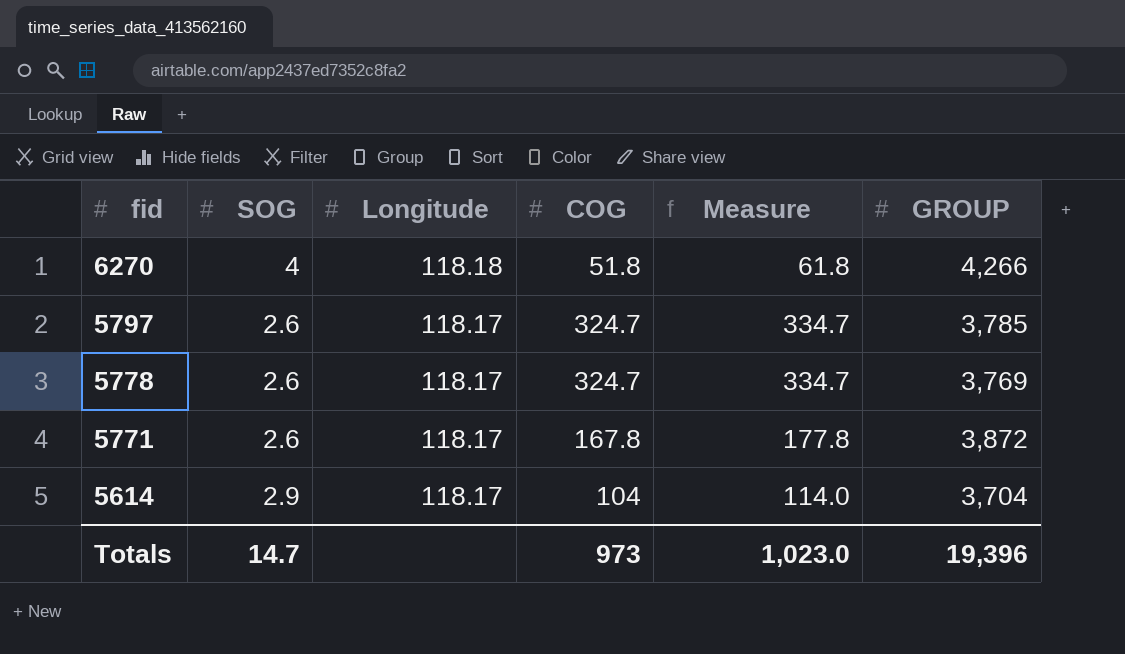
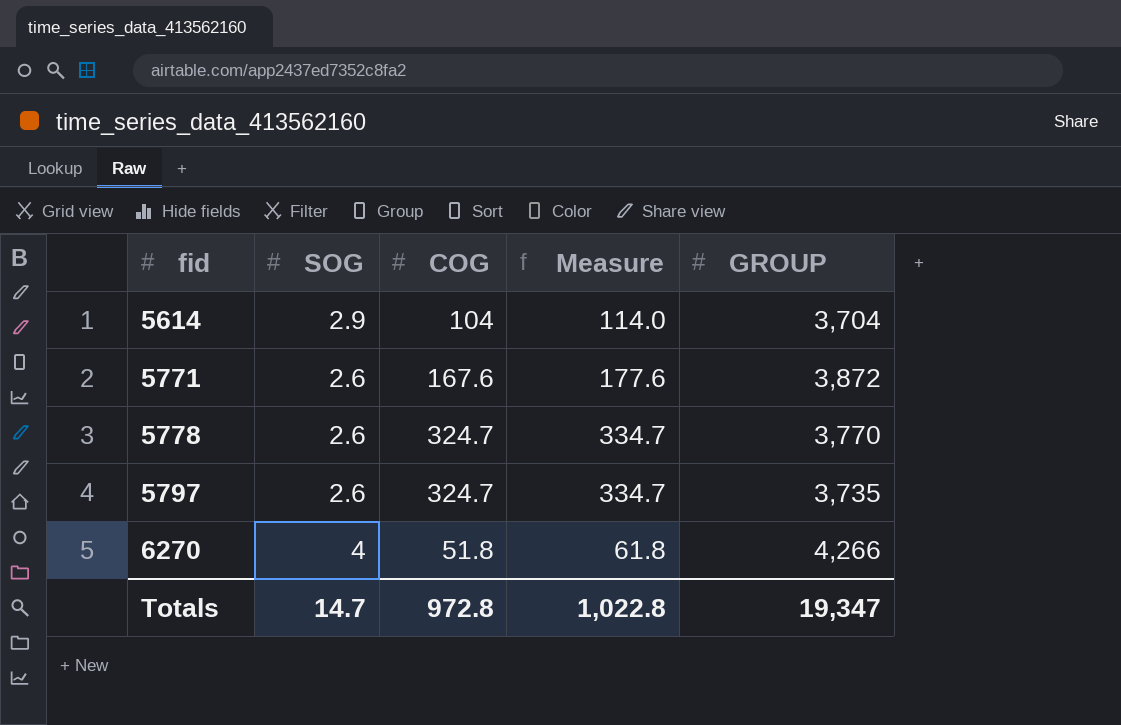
row order: fid descending -> fid ascending
column Longitude | position: 3 -> none
5771 | COG: 167.8 -> 167.6
5771 | Measure: 177.8 -> 177.6
5778 | GROUP: 3,769 -> 3,770
5797 | GROUP: 3,785 -> 3,735
Totals | COG: 973 -> 972.8
Totals | Measure: 1,023.0 -> 1,022.8
Totals | GROUP: 19,396 -> 19,347

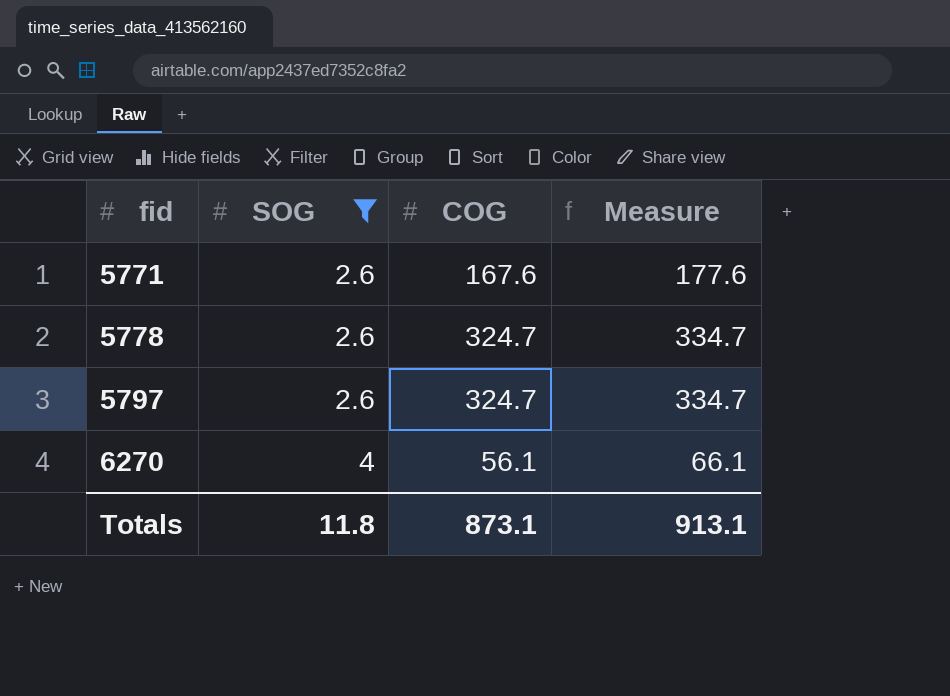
filter: none -> SOG != 2.9
column GROUP | position: 5 -> none
6270 | COG: 51.8 -> 56.1
6270 | Measure: 61.8 -> 66.1
Totals | SOG: 14.7 -> 11.8
Totals | COG: 972.8 -> 873.1
Totals | Measure: 1,022.8 -> 913.1

